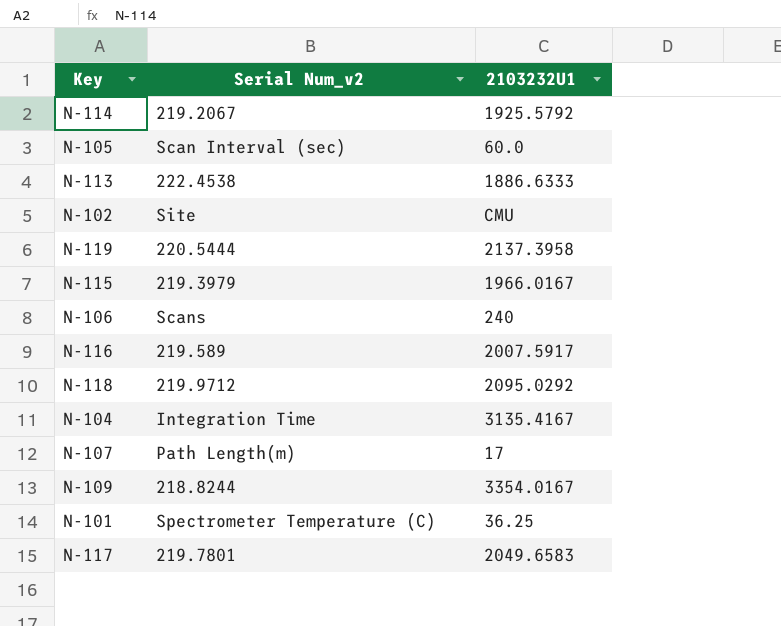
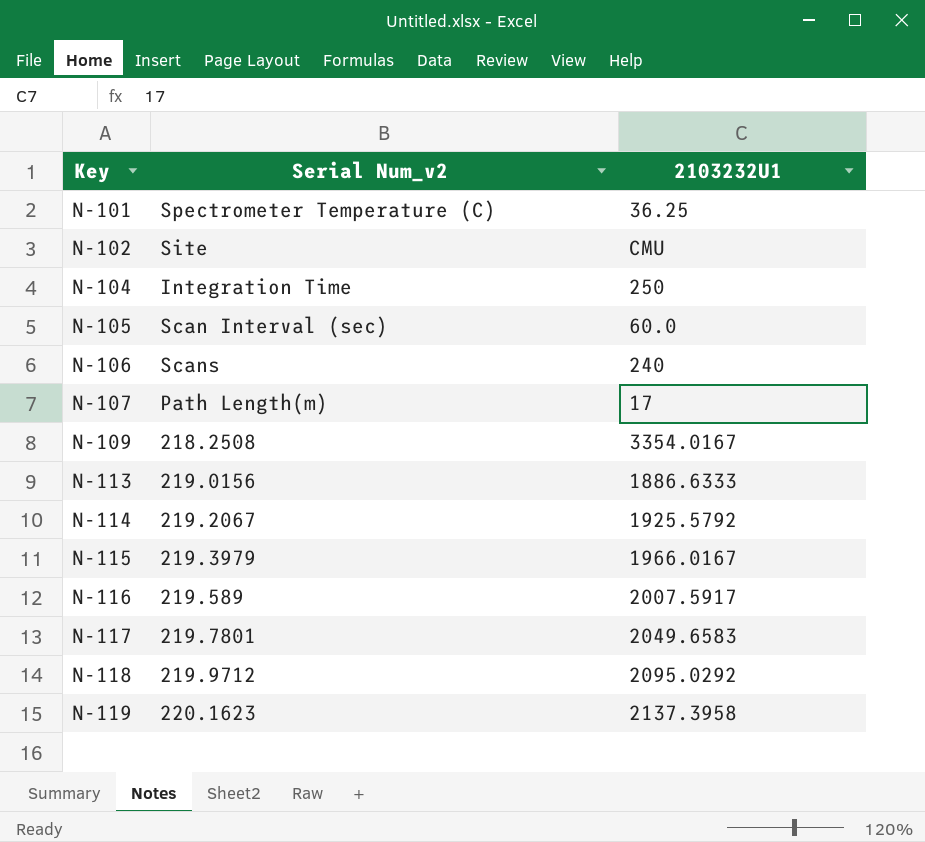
row order: none -> Key ascending
N-104 | 2103232U1: 3135.4167 -> 250
N-109 | Serial Num_v2: 218.8244 -> 218.2508
N-113 | Serial Num_v2: 222.4538 -> 219.0156
N-119 | Serial Num_v2: 220.5444 -> 220.1623

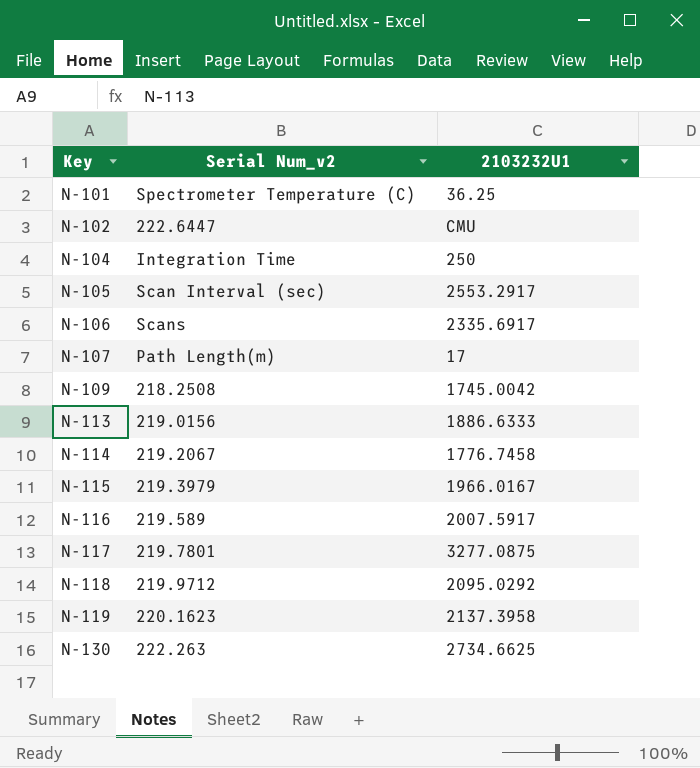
N-102 | Serial Num_v2: Site -> 222.6447
N-105 | 2103232U1: 60.0 -> 2553.2917
N-106 | 2103232U1: 240 -> 2335.6917
N-109 | 2103232U1: 3354.0167 -> 1745.0042
N-114 | 2103232U1: 1925.5792 -> 1776.7458
N-117 | 2103232U1: 2049.6583 -> 3277.0875
row N-130: none -> 222.263 | 2734.6625

